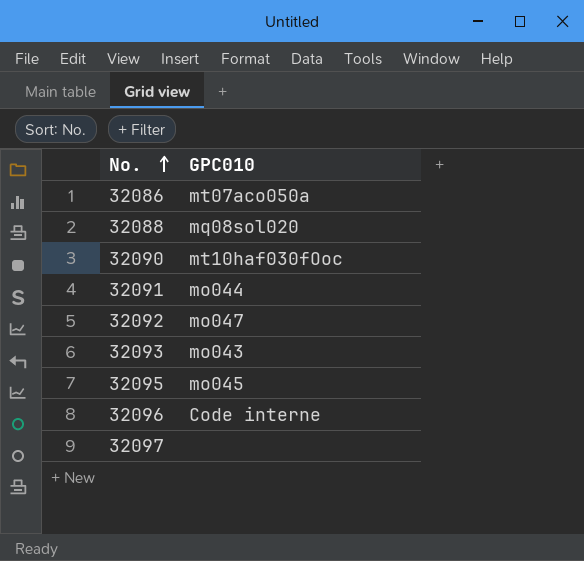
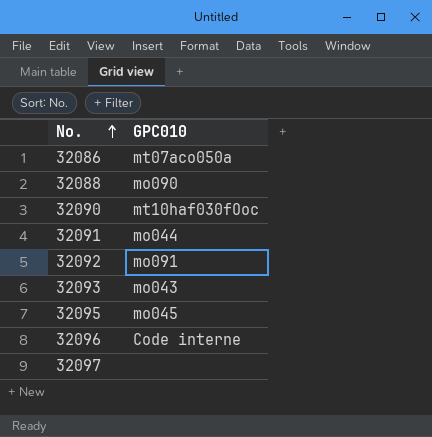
32088 | GPC010: mq08sol020 -> mo090
32092 | GPC010: mo047 -> mo091

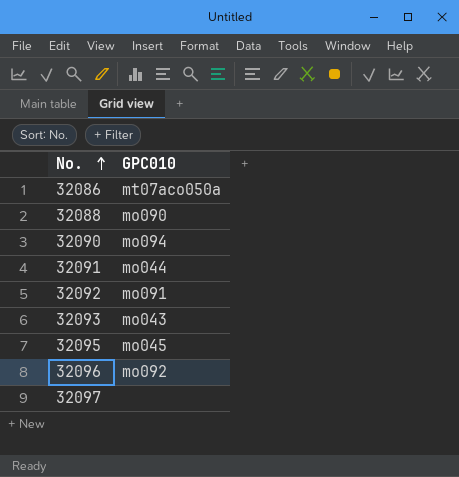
32090 | GPC010: mt10haf030fOoc -> mo094
32096 | GPC010: Code interne -> mo092

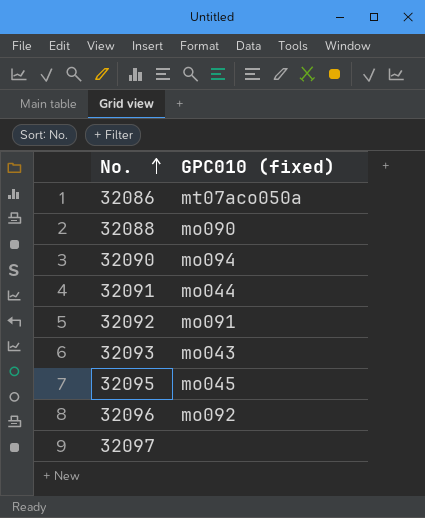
column name: GPC010 -> GPC010 (fixed)

